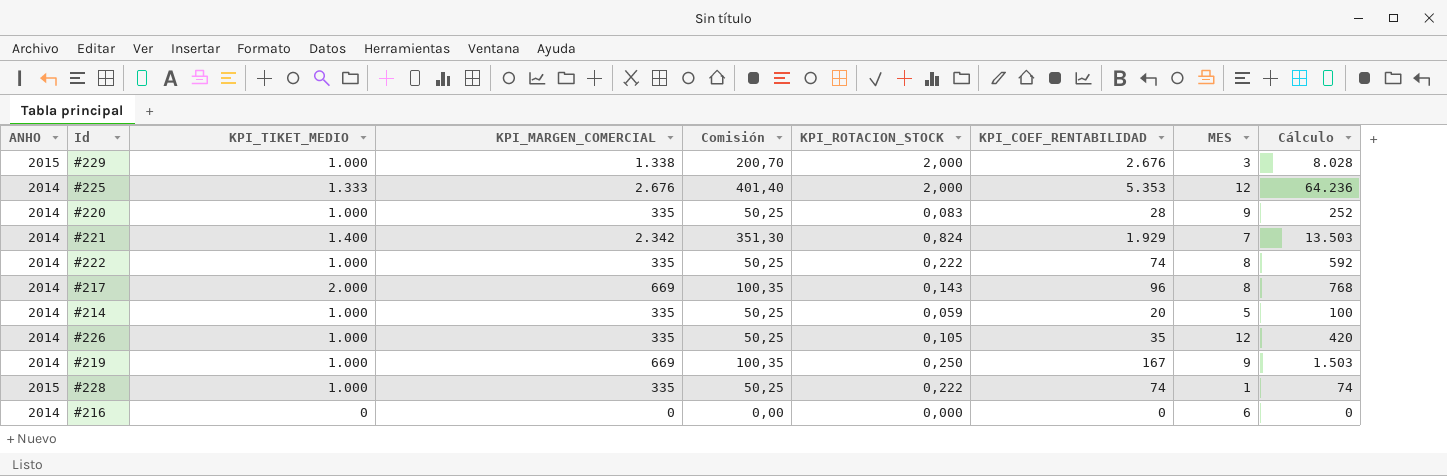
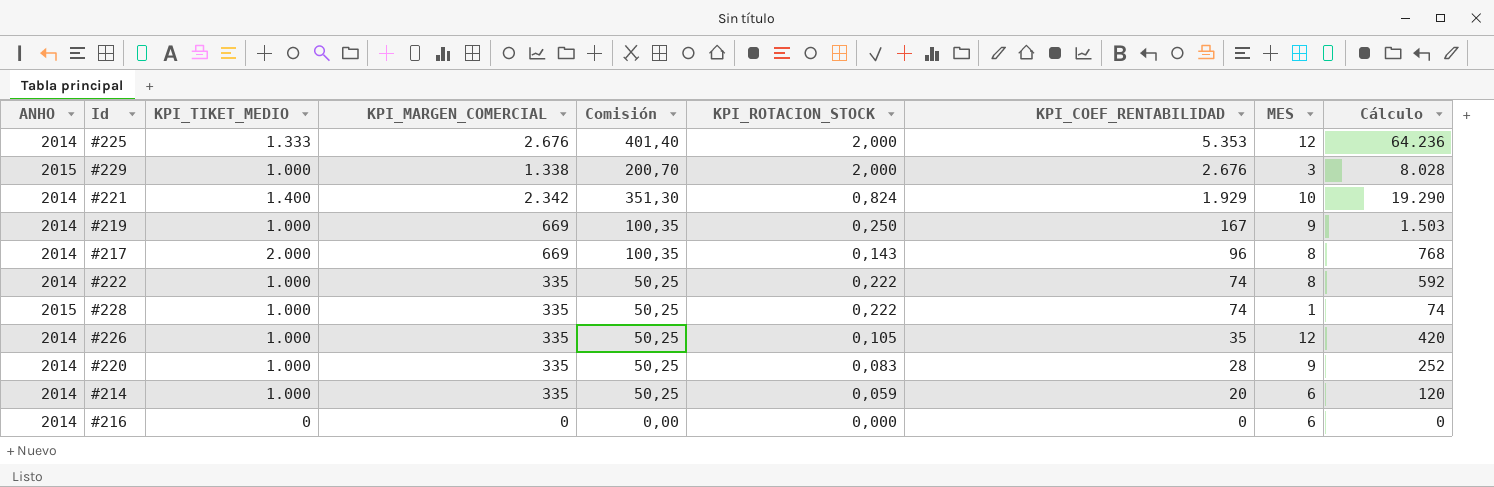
row order: none -> KPI_COEF_RENTABILIDAD descending
#221 | MES: 7 -> 10
#221 | Cálculo: 13.503 -> 19.290
#214 | MES: 5 -> 6
#214 | Cálculo: 100 -> 120

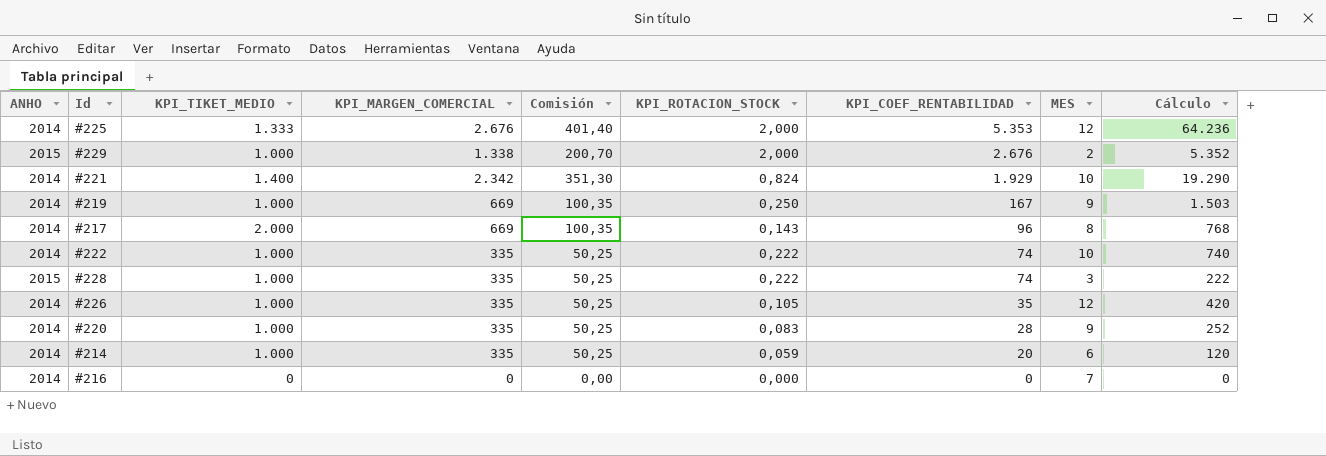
#229 | MES: 3 -> 2
#229 | Cálculo: 8.028 -> 5.352
#222 | MES: 8 -> 10
#222 | Cálculo: 592 -> 740
#228 | MES: 1 -> 3
#228 | Cálculo: 74 -> 222
#216 | MES: 6 -> 7

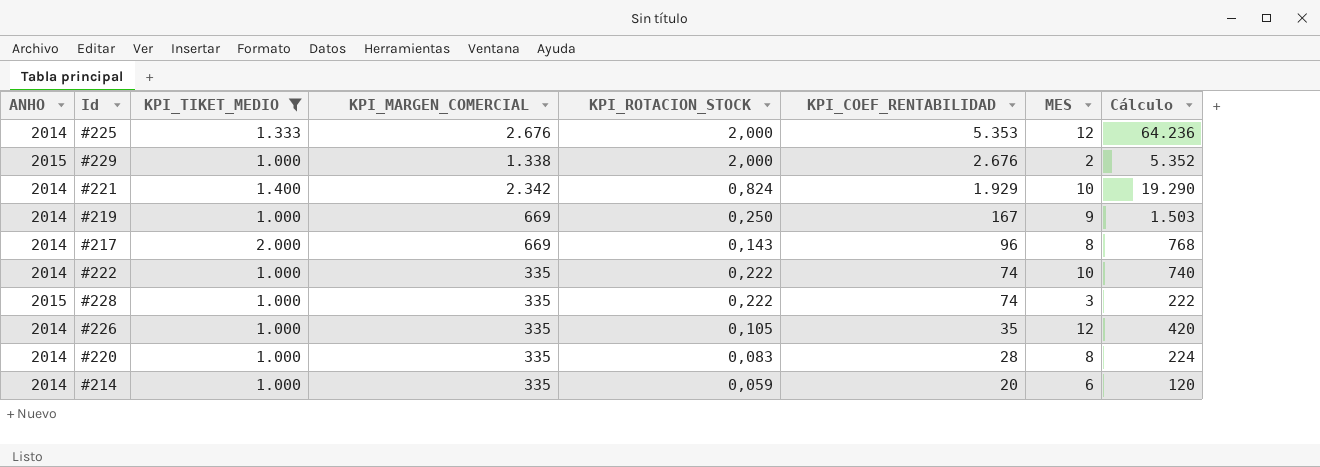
filter: none -> KPI_TIKET_MEDIO != 0
column Comisión | formula: [KPI_MARGEN_COMERCIAL] * 0,15 -> none
#220 | MES: 9 -> 8
#220 | Cálculo: 252 -> 224

